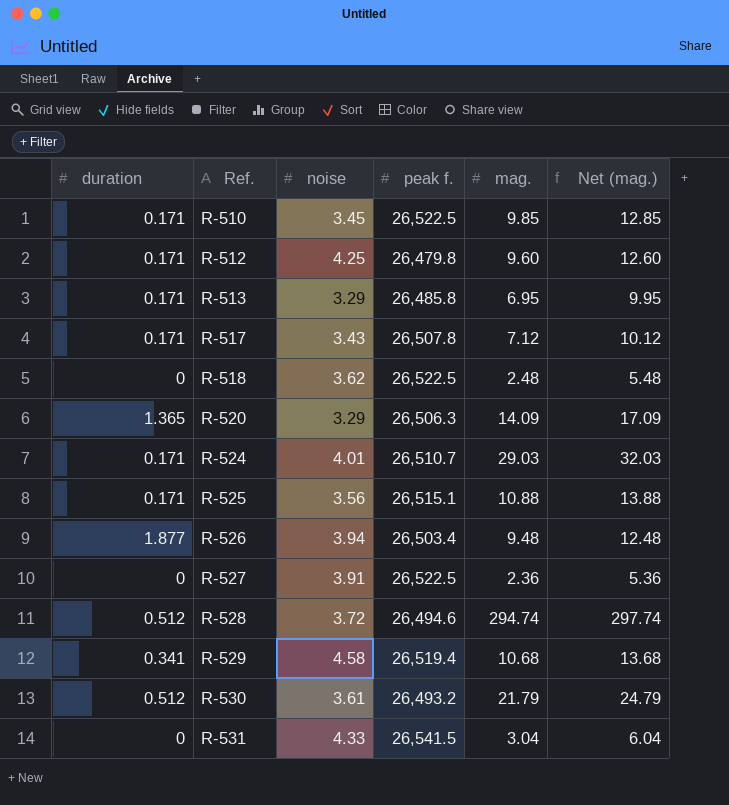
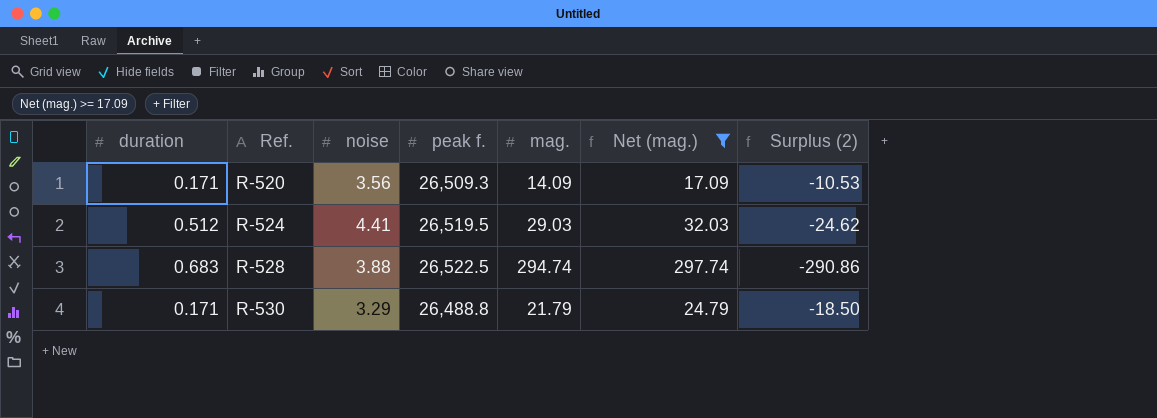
filter: none -> Net (mag.) >= 17.09
column Surplus (2) | formula: none -> [noise] - [mag.]
R-520 | duration: 1.365 -> 0.171
R-520 | noise: 3.29 -> 3.56
R-520 | peak f.: 26,506.3 -> 26,509.3
R-524 | duration: 0.171 -> 0.512
R-524 | noise: 4.01 -> 4.41
R-524 | peak f.: 26,510.7 -> 26,519.5
R-528 | duration: 0.512 -> 0.683
R-528 | noise: 3.72 -> 3.88
R-528 | peak f.: 26,494.6 -> 26,522.5
R-530 | duration: 0.512 -> 0.171
R-530 | noise: 3.61 -> 3.29
R-530 | peak f.: 26,493.2 -> 26,488.8

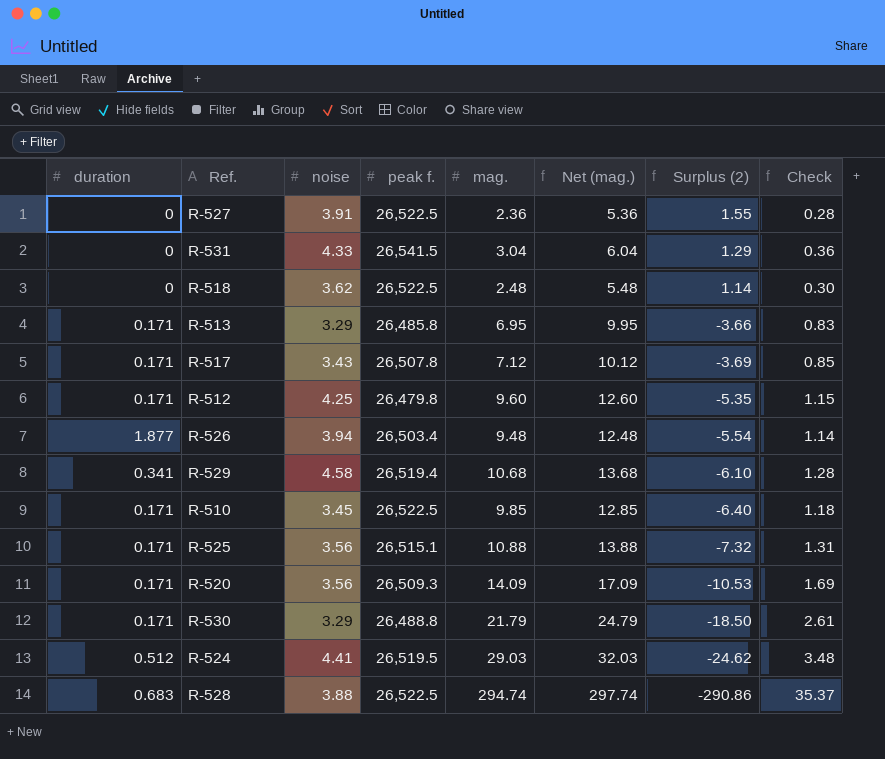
filter: Net (mag.) >= 17.09 -> none
row order: Ref. ascending -> Surplus (2) descending
column Check | formula: none -> [mag.] * 0.12

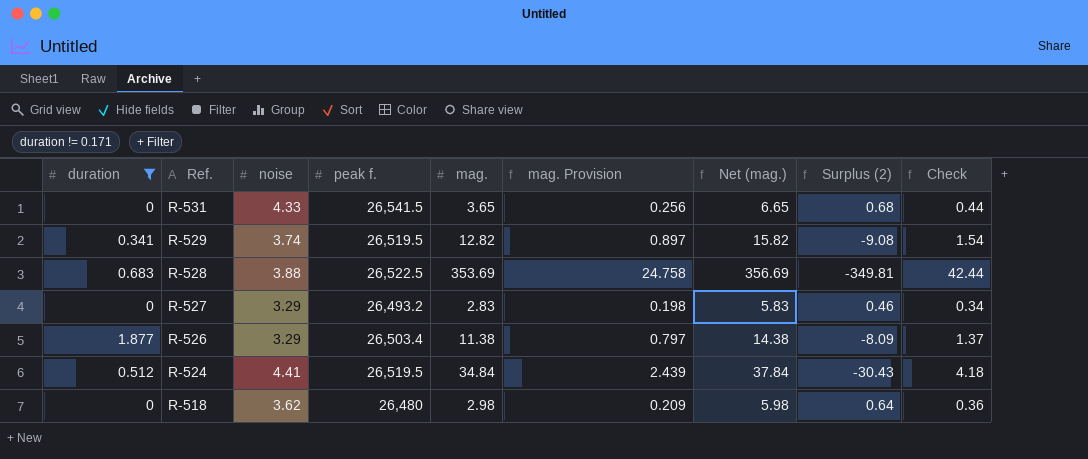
filter: none -> duration != 0.171
row order: Surplus (2) descending -> Ref. descending
column mag. Provision | formula: none -> [mag.] * 0.07
R-531 | mag.: 3.04 -> 3.65
R-531 | Net (mag.): 6.04 -> 6.65
R-531 | Surplus (2): 1.29 -> 0.68
R-531 | Check: 0.36 -> 0.44
R-529 | noise: 4.58 -> 3.74
R-529 | peak f.: 26,519.4 -> 26,519.5
R-529 | mag.: 10.68 -> 12.82
R-529 | Net (mag.): 13.68 -> 15.82
R-529 | Surplus (2): -6.10 -> -9.08
R-529 | Check: 1.28 -> 1.54
R-528 | mag.: 294.74 -> 353.69
R-528 | Net (mag.): 297.74 -> 356.69
R-528 | Surplus (2): -290.86 -> -349.81
R-528 | Check: 35.37 -> 42.44
R-527 | noise: 3.91 -> 3.29
R-527 | peak f.: 26,522.5 -> 26,493.2
R-527 | mag.: 2.36 -> 2.83
R-527 | Net (mag.): 5.36 -> 5.83
R-527 | Surplus (2): 1.55 -> 0.46
R-527 | Check: 0.28 -> 0.34
R-526 | noise: 3.94 -> 3.29
R-526 | mag.: 9.48 -> 11.38
R-526 | Net (mag.): 12.48 -> 14.38
R-526 | Surplus (2): -5.54 -> -8.09
R-526 | Check: 1.14 -> 1.37
R-524 | mag.: 29.03 -> 34.84
R-524 | Net (mag.): 32.03 -> 37.84
R-524 | Surplus (2): -24.62 -> -30.43
R-524 | Check: 3.48 -> 4.18
R-518 | peak f.: 26,522.5 -> 26,480
R-518 | mag.: 2.48 -> 2.98
R-518 | Net (mag.): 5.48 -> 5.98
R-518 | Surplus (2): 1.14 -> 0.64
R-518 | Check: 0.30 -> 0.36

